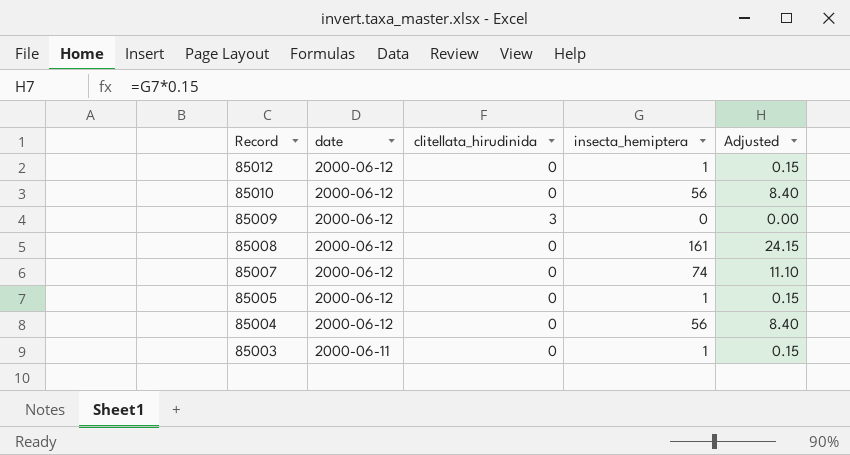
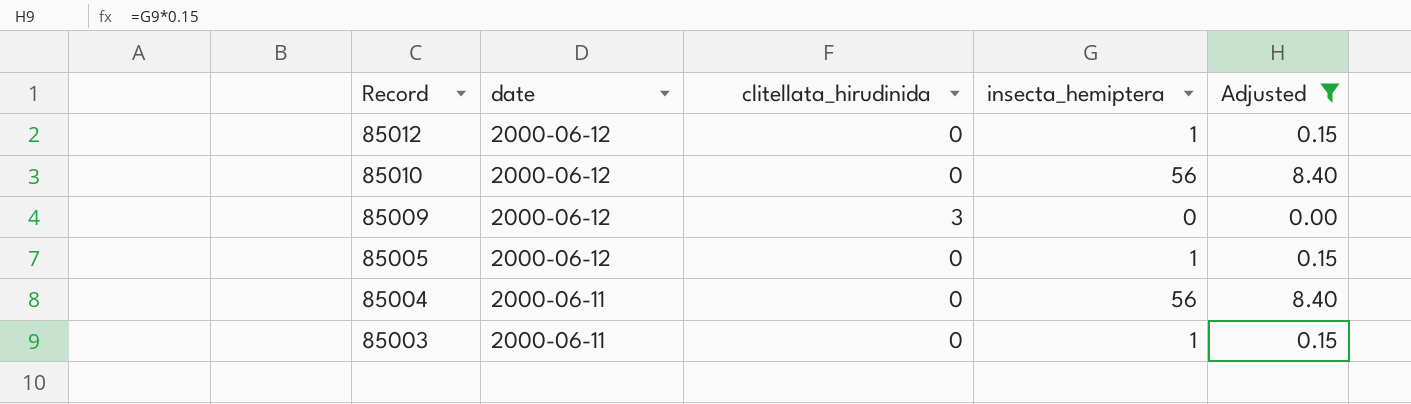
filter: none -> Adjusted <= 8.40
85004 | date: 2000-06-12 -> 2000-06-11

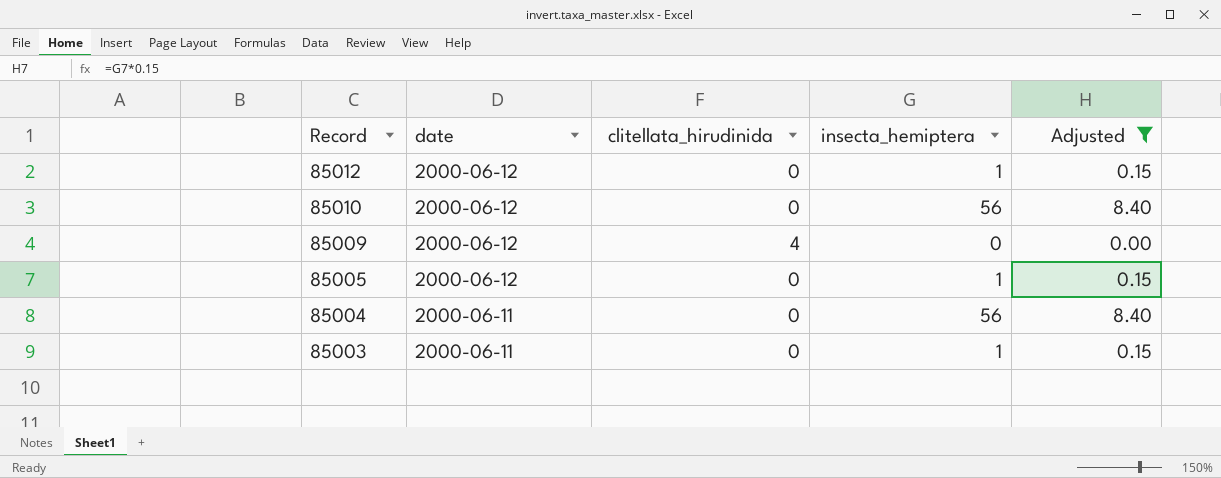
85009 | clitellata_hirudinida: 3 -> 4

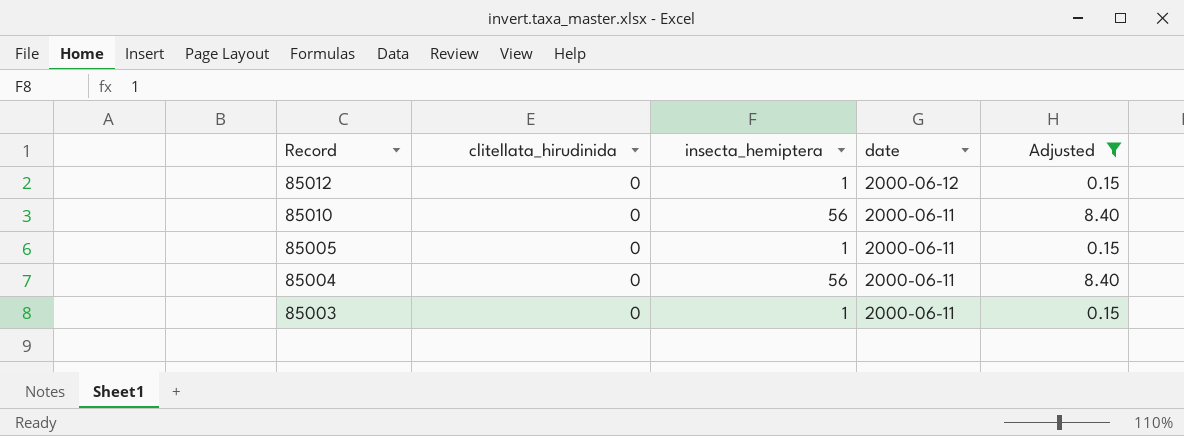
column date | position: 2 -> 4
row 85009: 2000-06-12 | 4 | 0 | 0.00 -> none
85010 | date: 2000-06-12 -> 2000-06-11
85005 | date: 2000-06-12 -> 2000-06-11

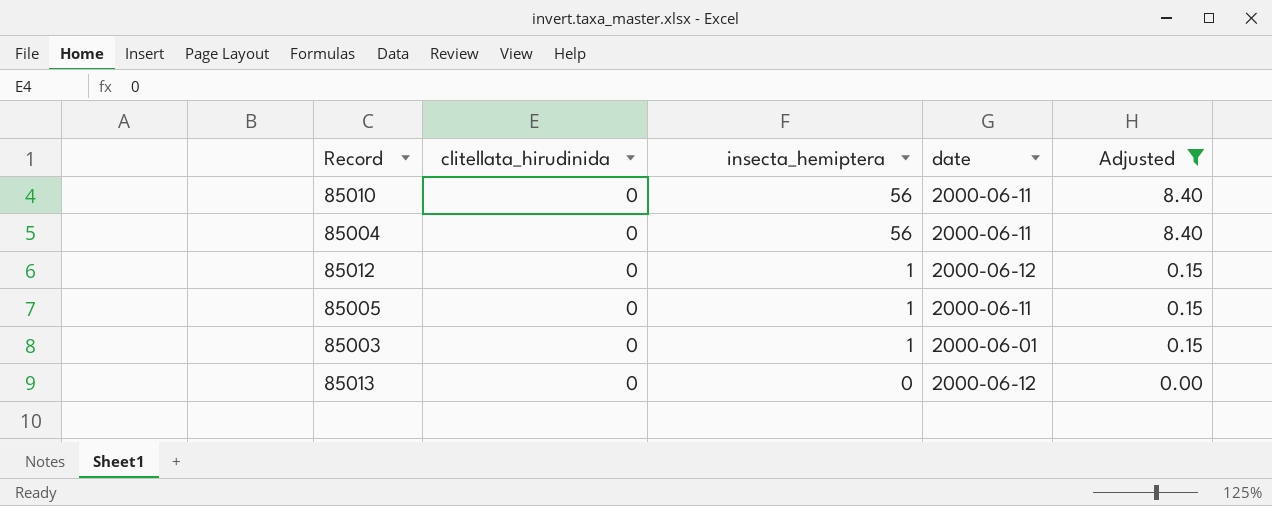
row order: Record descending -> insecta_hemiptera descending
85003 | date: 2000-06-11 -> 2000-06-01
row 85013: none -> 0 | 0 | 2000-06-12 | 0.00

